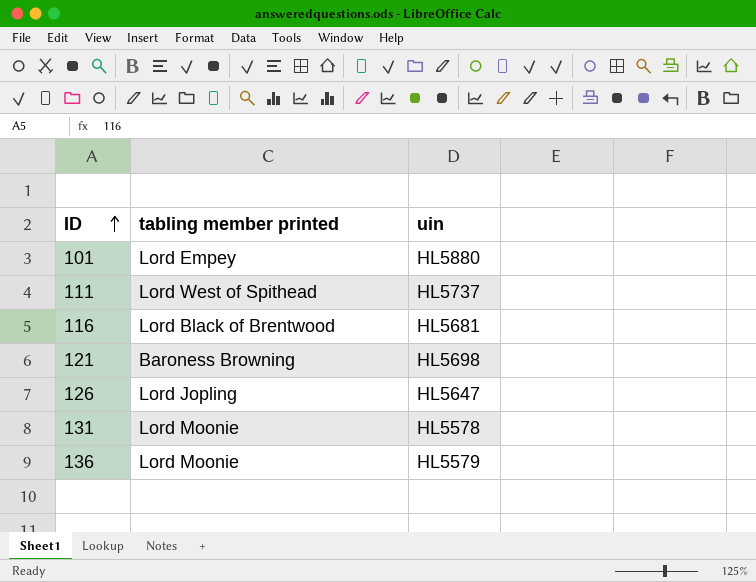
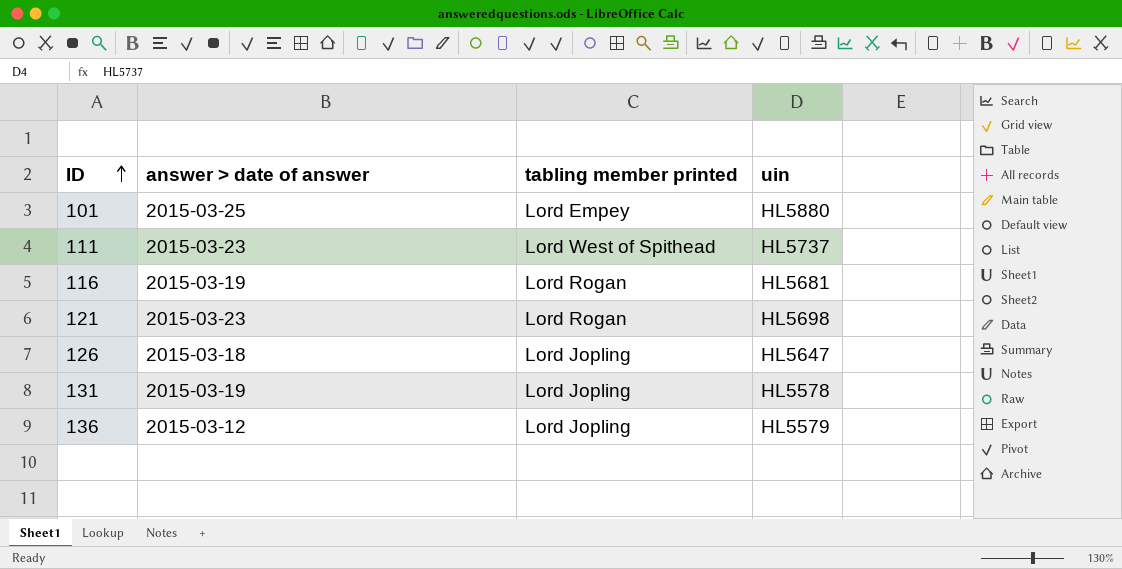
column answer > date of answer | position: none -> 2
116 | tabling member printed: Lord Black of Brentwood -> Lord Rogan
121 | tabling member printed: Baroness Browning -> Lord Rogan
131 | tabling member printed: Lord Moonie -> Lord Jopling
136 | tabling member printed: Lord Moonie -> Lord Jopling

